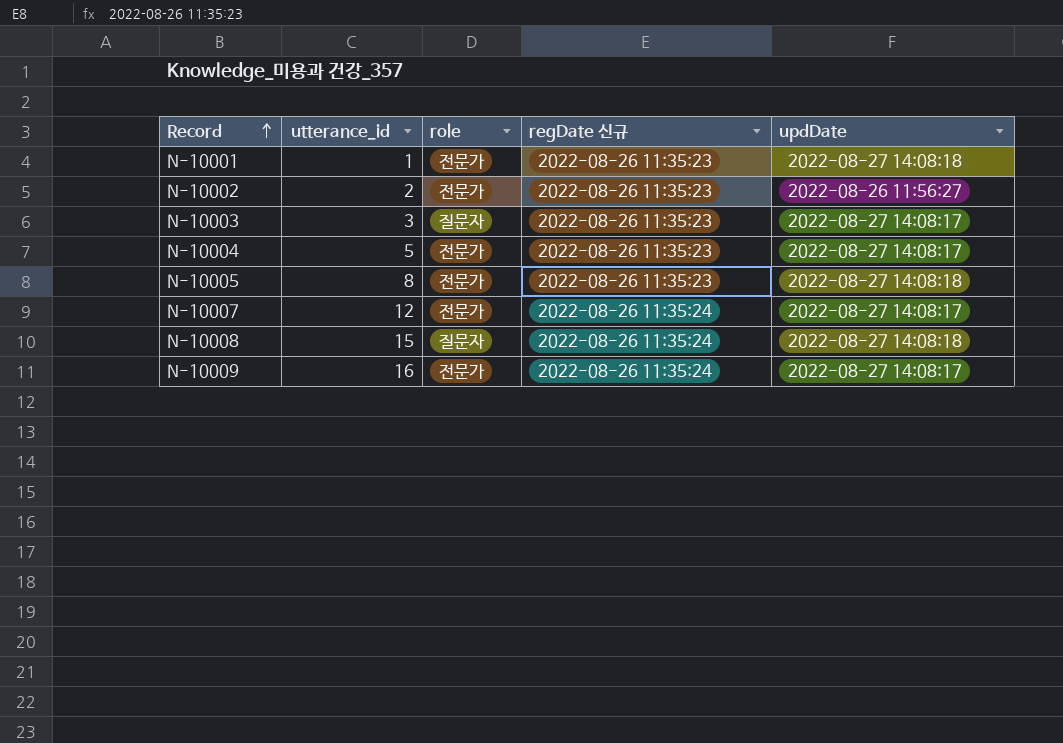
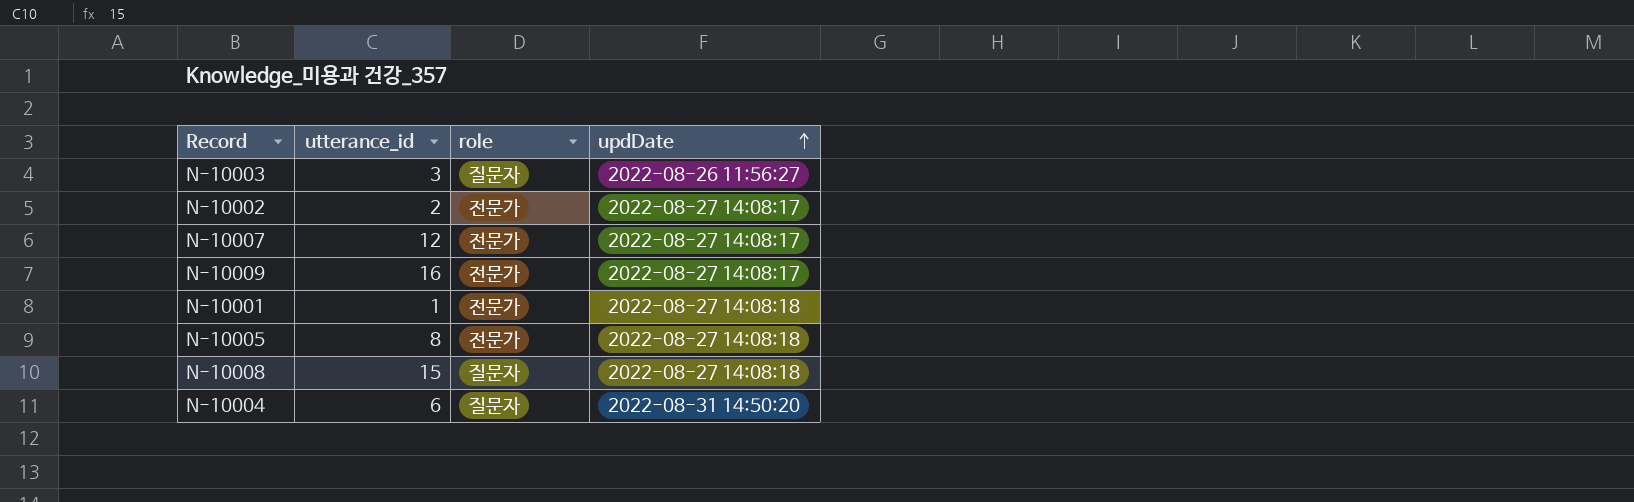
row order: Record ascending -> updDate ascending
column regDate 신규 | position: 4 -> none
N-10003 | updDate: 2022-08-27 14:08:17 -> 2022-08-26 11:56:27
N-10002 | updDate: 2022-08-26 11:56:27 -> 2022-08-27 14:08:17
N-10004 | utterance_id: 5 -> 6
N-10004 | role: 전문가 -> 질문자
N-10004 | updDate: 2022-08-27 14:08:17 -> 2022-08-31 14:50:20

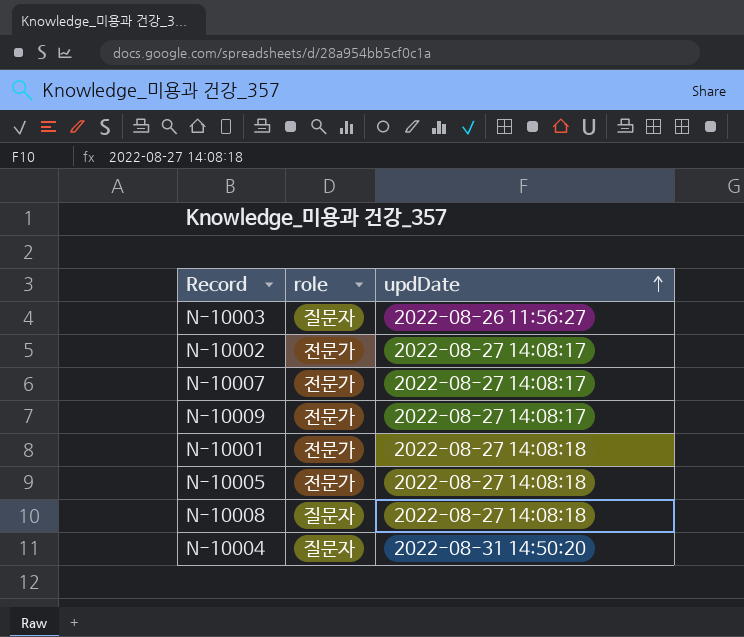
column utterance_id | position: 2 -> none

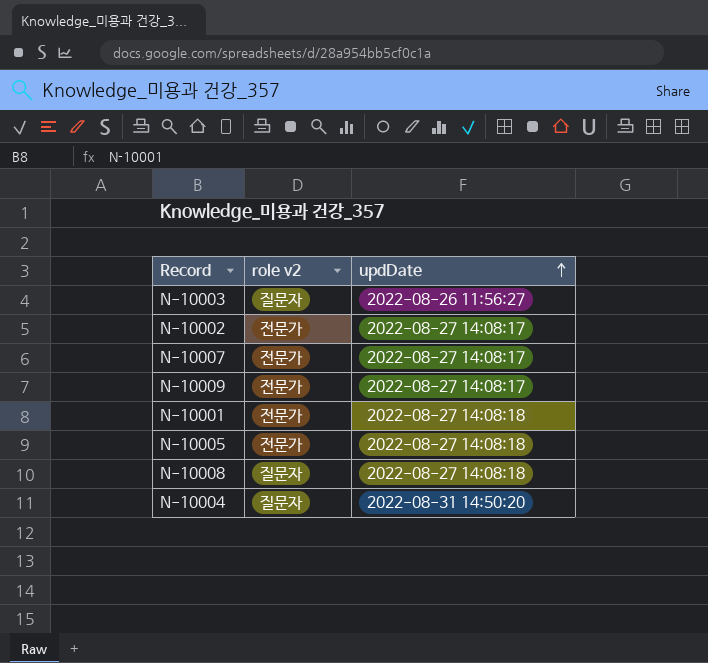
column name: role -> role v2

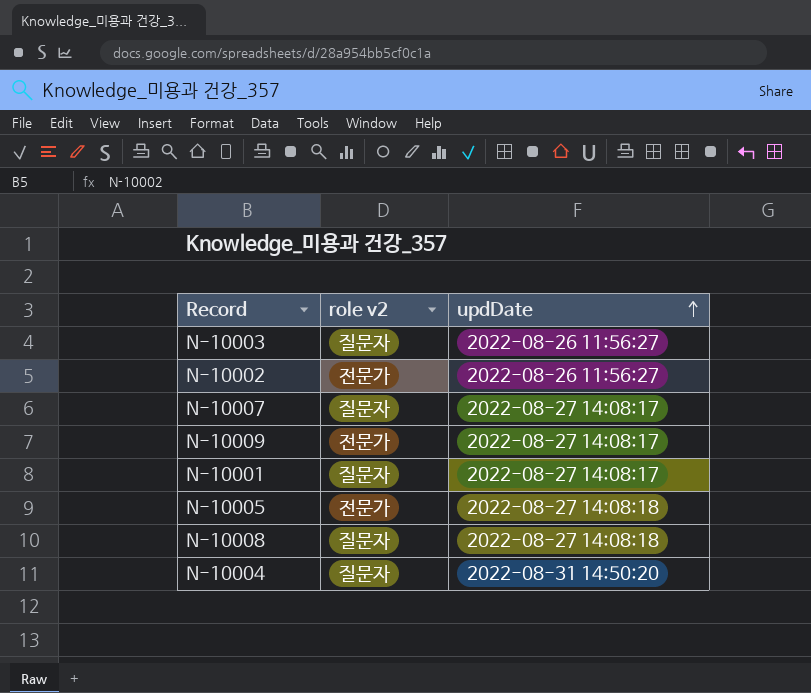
N-10002 | updDate: 2022-08-27 14:08:17 -> 2022-08-26 11:56:27
N-10007 | role v2: 전문가 -> 질문자
N-10001 | role v2: 전문가 -> 질문자
N-10001 | updDate: 2022-08-27 14:08:18 -> 2022-08-27 14:08:17

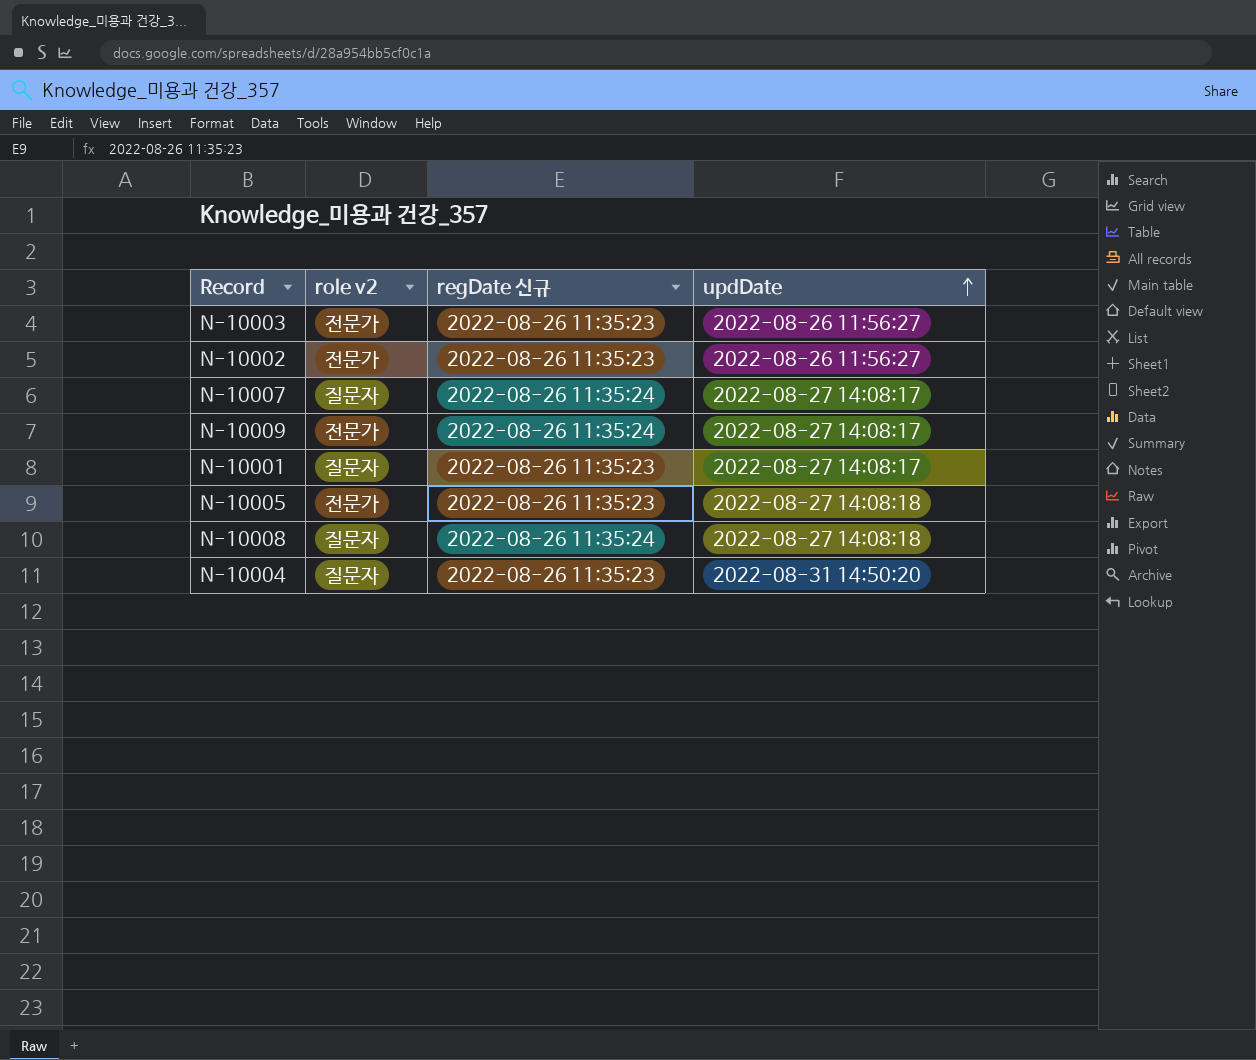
column regDate 신규 | position: none -> 3
N-10003 | role v2: 질문자 -> 전문가

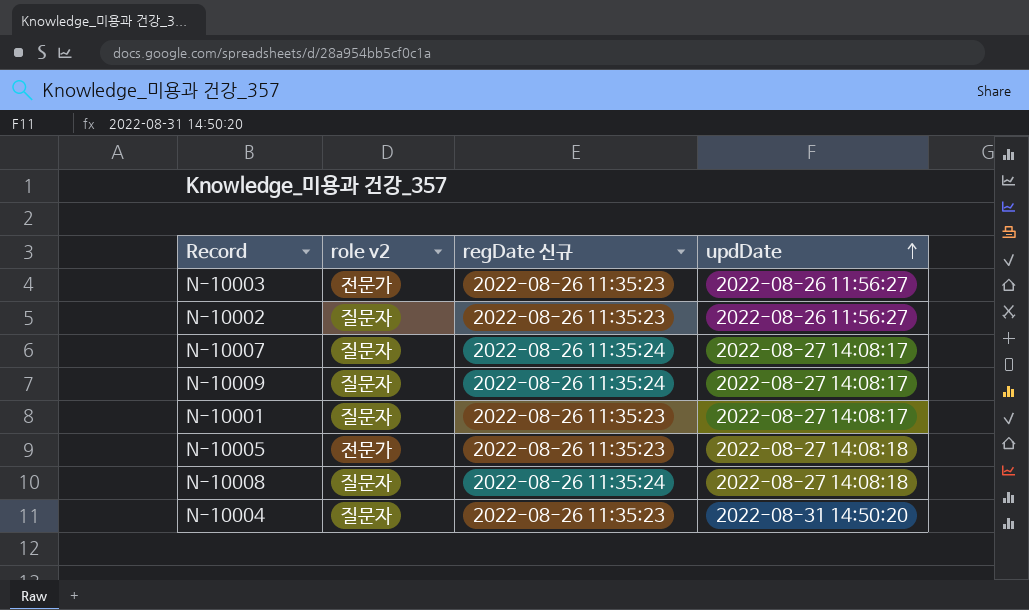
N-10002 | role v2: 전문가 -> 질문자
N-10009 | role v2: 전문가 -> 질문자

